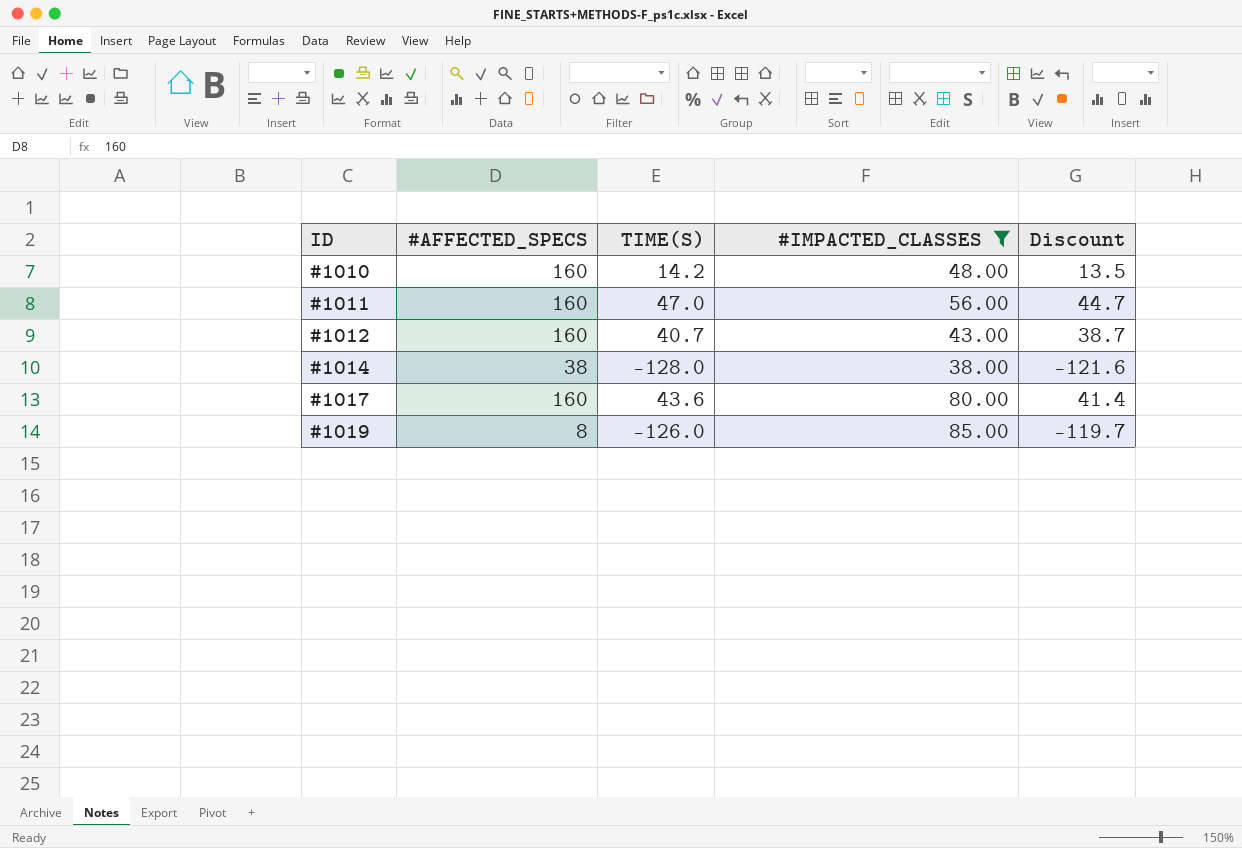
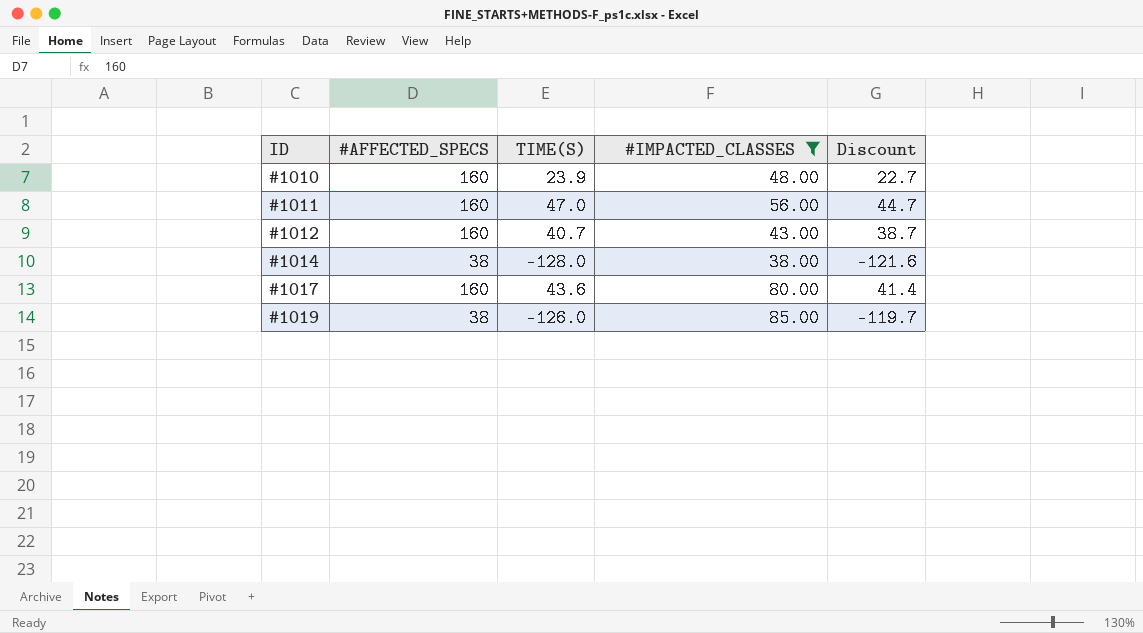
#1010 | TIME(S): 14.2 -> 23.9
#1010 | Discount: 13.5 -> 22.7
#1019 | #AFFECTED_SPECS: 8 -> 38

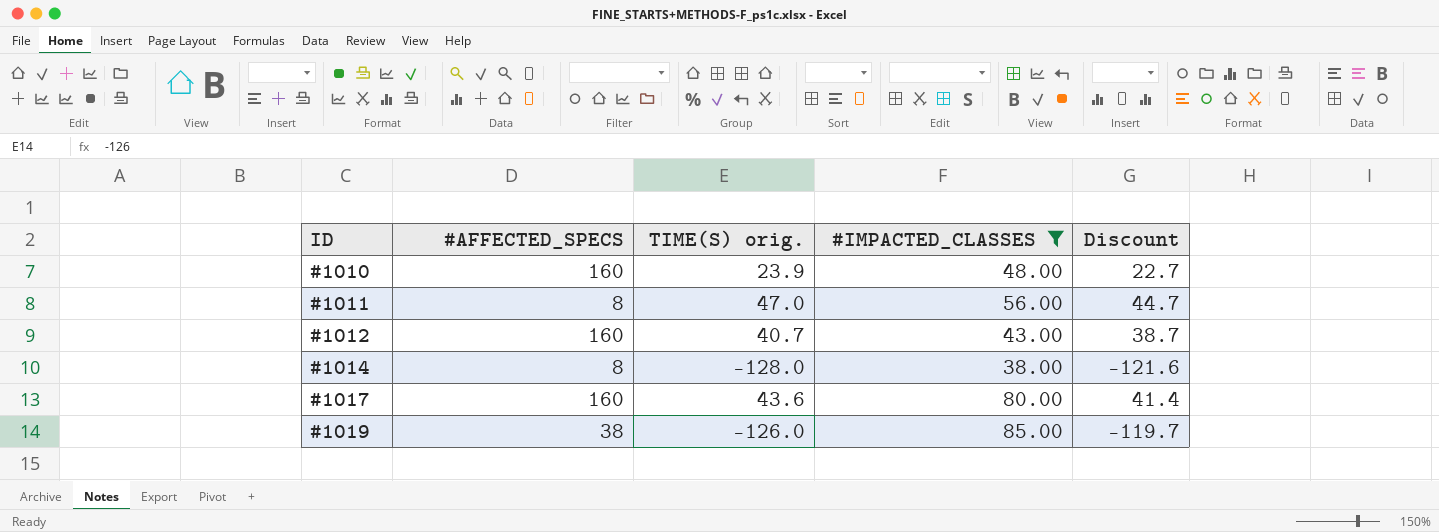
column name: TIME(S) -> TIME(S) orig.
#1011 | #AFFECTED_SPECS: 160 -> 8
#1014 | #AFFECTED_SPECS: 38 -> 8

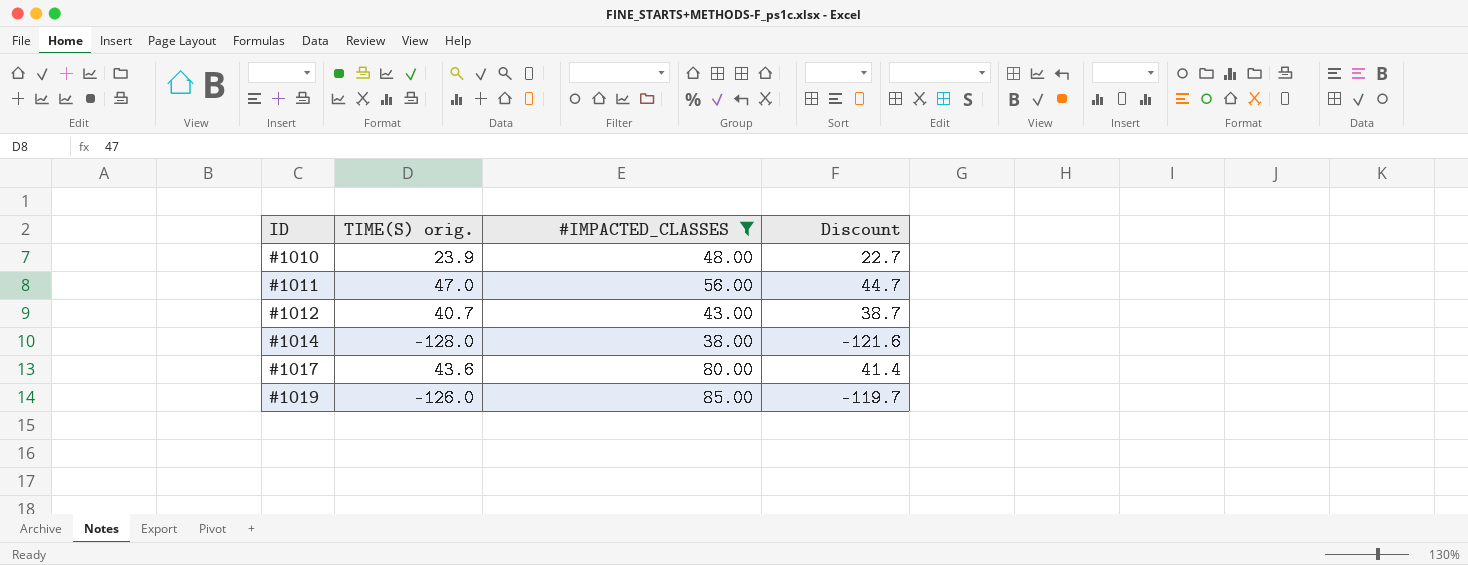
column #AFFECTED_SPECS | position: 2 -> none

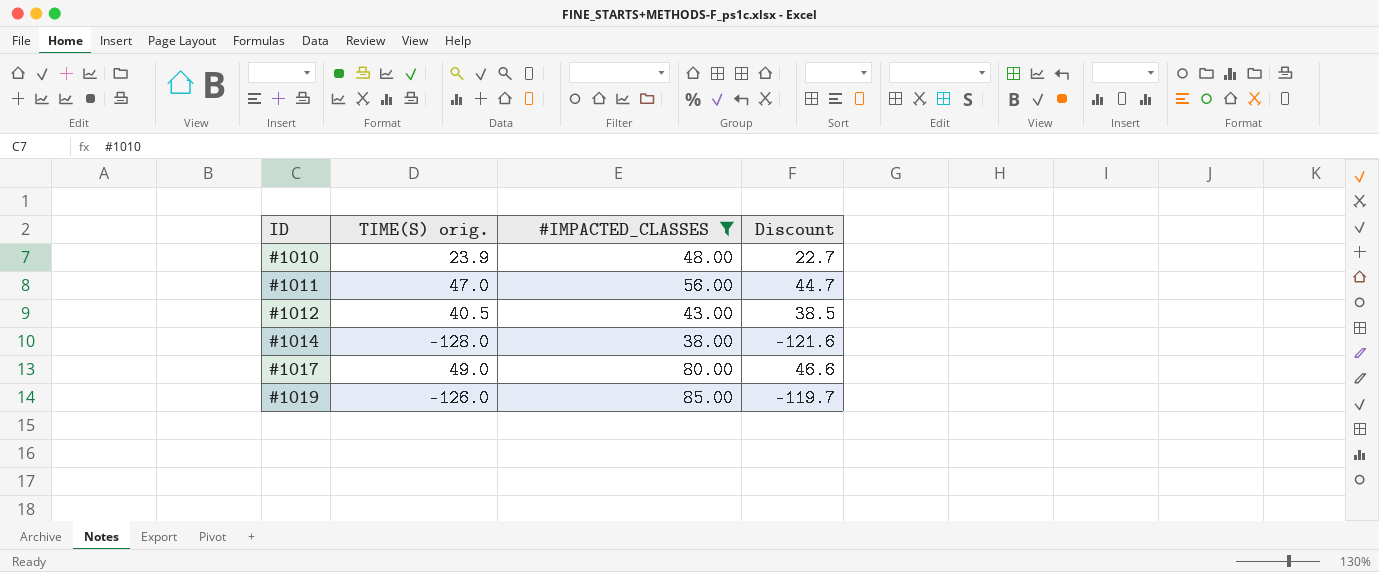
#1012 | TIME(S) orig.: 40.7 -> 40.5
#1012 | Discount: 38.7 -> 38.5
#1017 | TIME(S) orig.: 43.6 -> 49.0
#1017 | Discount: 41.4 -> 46.6

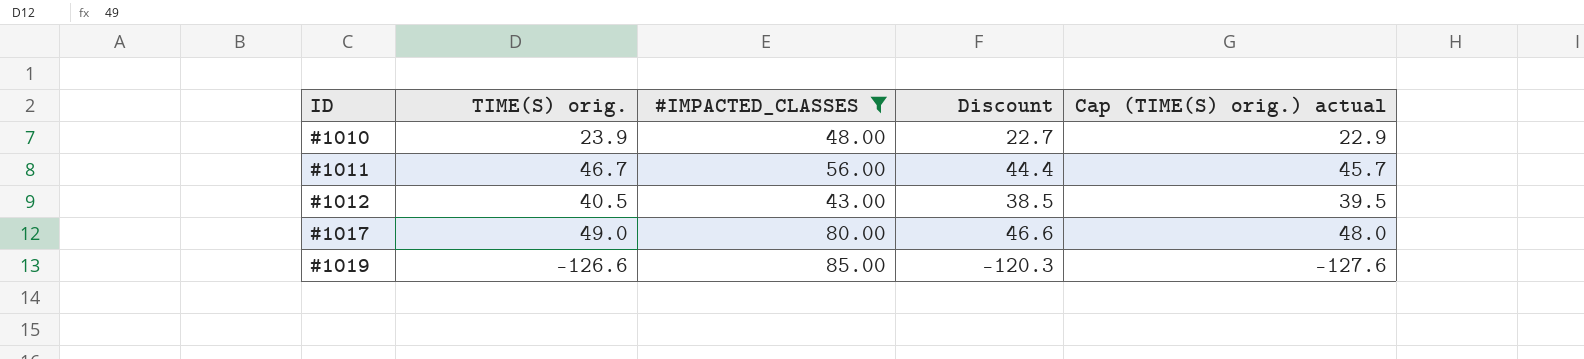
column Cap (TIME(S) orig.) actual | formula: none -> [TIME(S) orig.] - 1
row #1014: -128.0 | 38.00 | -121.6 -> none
#1011 | TIME(S) orig.: 47.0 -> 46.7
#1011 | Discount: 44.7 -> 44.4
#1019 | TIME(S) orig.: -126.0 -> -126.6
#1019 | Discount: -119.7 -> -120.3

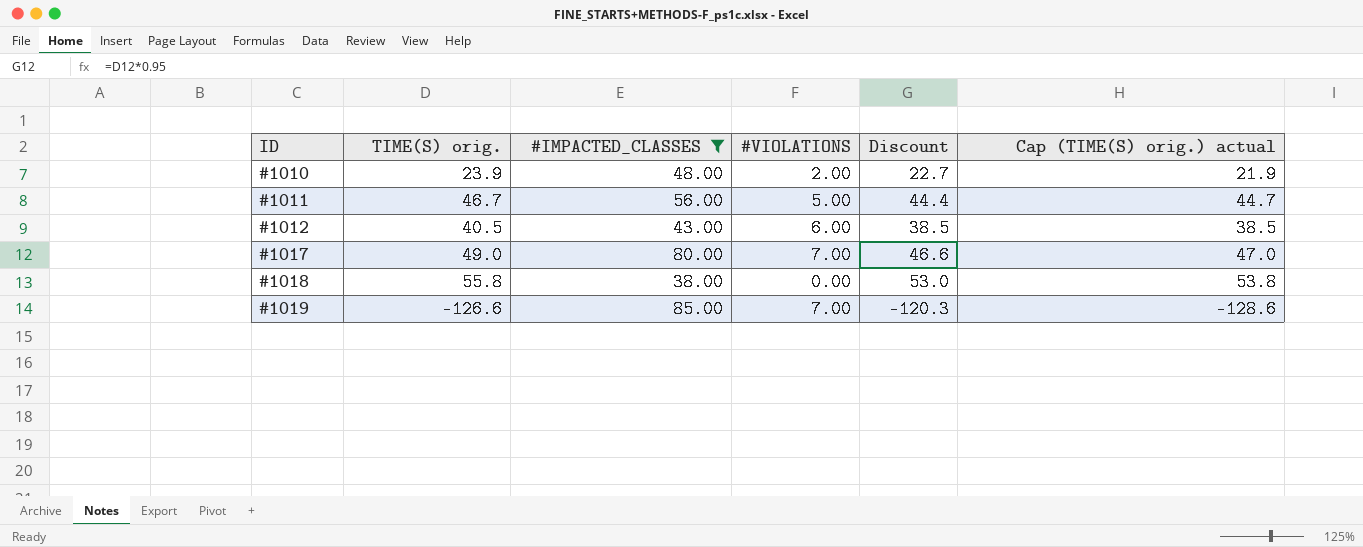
column #VIOLATIONS | position: none -> 4
column Cap (TIME(S) orig.) actual | formula: [TIME(S) orig.] - 1 -> [TIME(S) orig.] - 2
row #1018: none -> 55.8 | 38.00 | 0.00 | 53.0 | 53.8

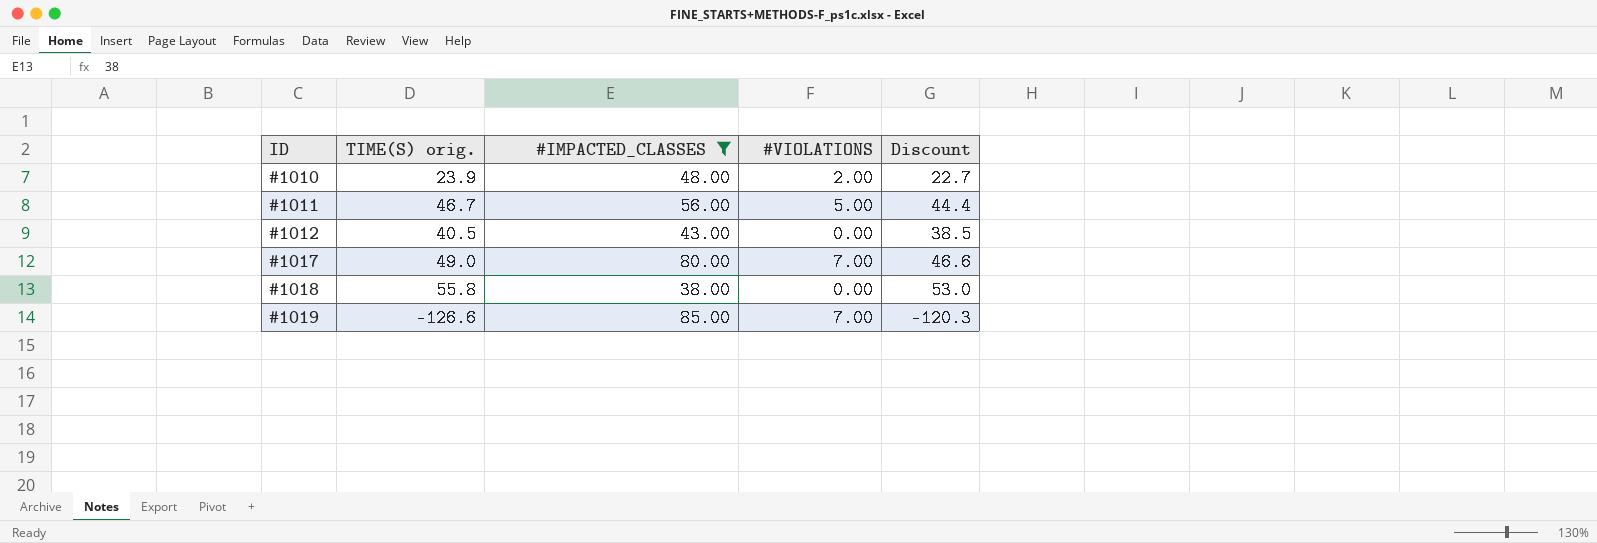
column Cap (TIME(S) orig.) actual | formula: [TIME(S) orig.] - 2 -> none
#1012 | #VIOLATIONS: 6.00 -> 0.00

